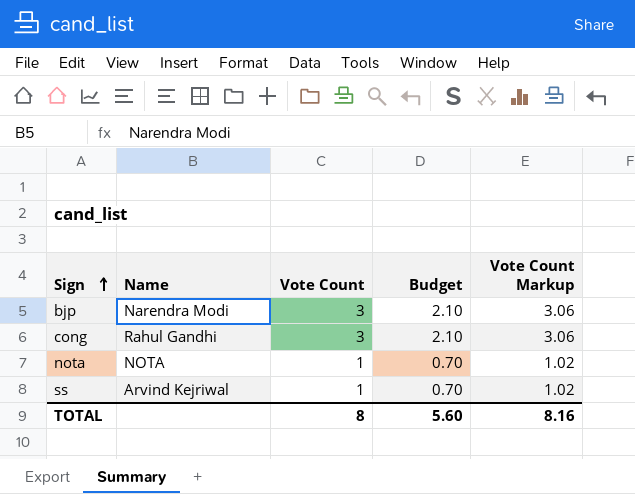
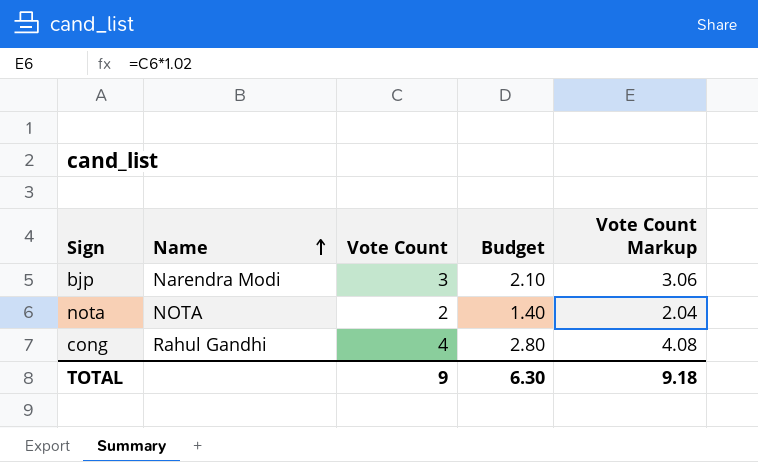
row order: Sign ascending -> Name ascending
row ss: Arvind Kejriwal | 1 | 0.70 | 1.02 -> none
nota | Vote Count: 1 -> 2
nota | Budget: 0.70 -> 1.40
nota | Vote Count Markup: 1.02 -> 2.04
cong | Vote Count: 3 -> 4
cong | Budget: 2.10 -> 2.80
cong | Vote Count Markup: 3.06 -> 4.08
TOTAL | Vote Count: 8 -> 9
TOTAL | Budget: 5.60 -> 6.30
TOTAL | Vote Count Markup: 8.16 -> 9.18

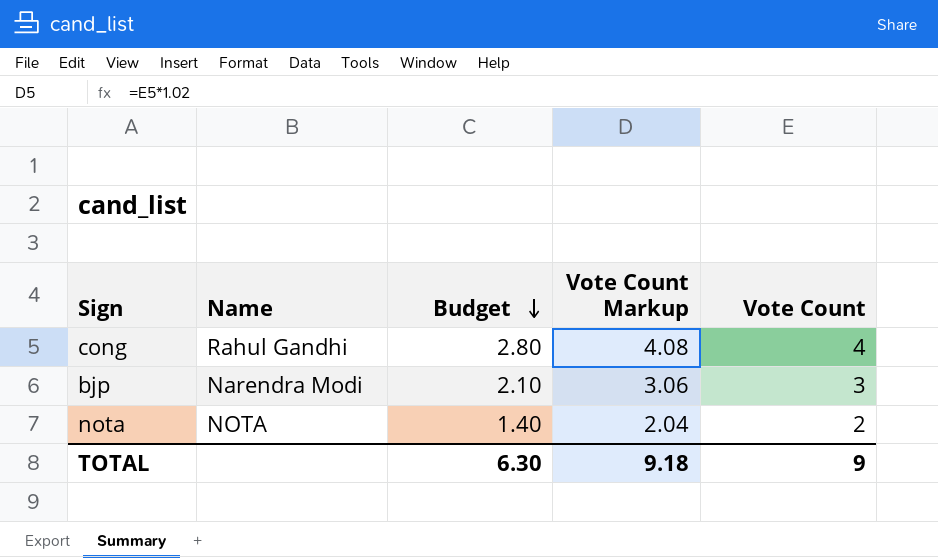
row order: Name ascending -> Budget descending
column Vote Count | position: 3 -> 5

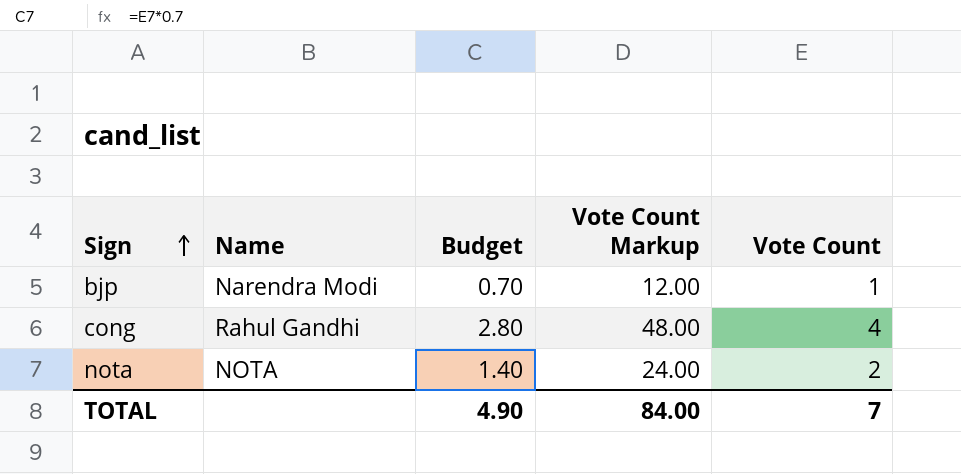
row order: Budget descending -> Sign ascending
column Vote Count Markup | formula: [Vote Count] * 1.02 -> [Vote Count] * 12
bjp | Budget: 2.10 -> 0.70
bjp | Vote Count: 3 -> 1
TOTAL | Budget: 6.30 -> 4.90
TOTAL | Vote Count Markup: 9.18 -> 84.00
TOTAL | Vote Count: 9 -> 7

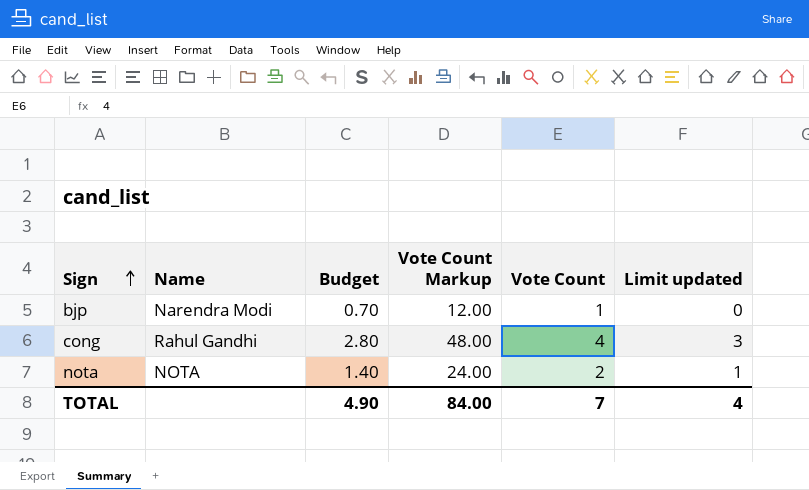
column Limit updated | formula: none -> [Vote Count] - 1

